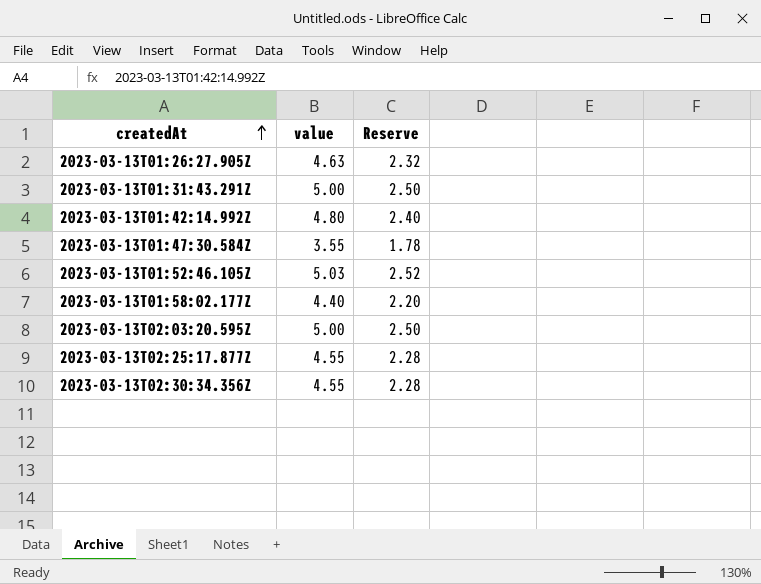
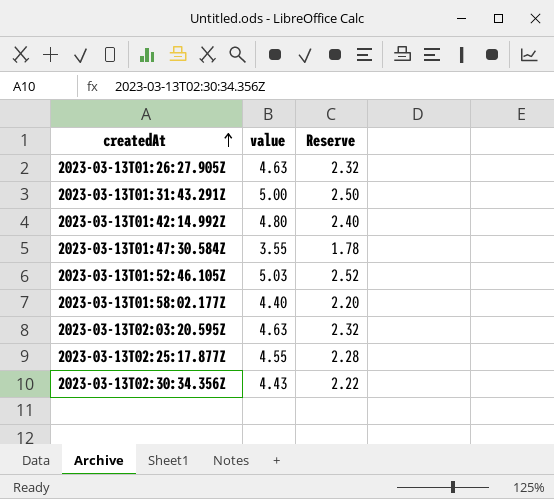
2023-03-13T02:03:20.595Z | value: 5.00 -> 4.63
2023-03-13T02:03:20.595Z | Reserve: 2.50 -> 2.32
2023-03-13T02:30:34.356Z | value: 4.55 -> 4.43
2023-03-13T02:30:34.356Z | Reserve: 2.28 -> 2.22

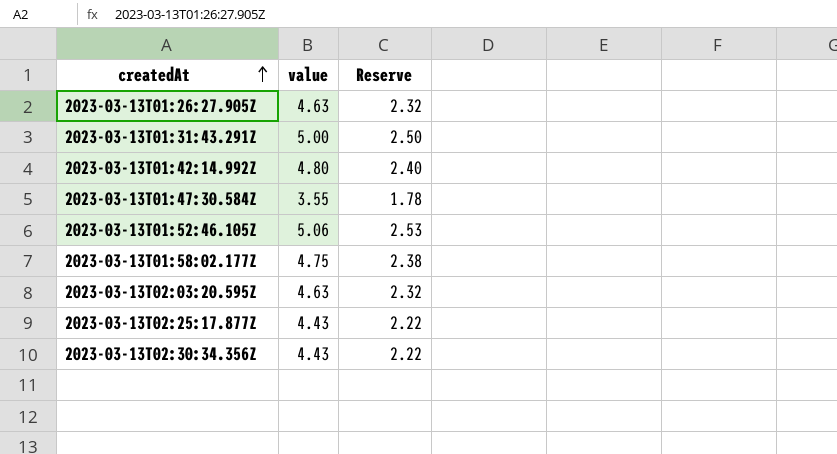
2023-03-13T01:52:46.105Z | value: 5.03 -> 5.06
2023-03-13T01:52:46.105Z | Reserve: 2.52 -> 2.53
2023-03-13T01:58:02.177Z | value: 4.40 -> 4.75
2023-03-13T01:58:02.177Z | Reserve: 2.20 -> 2.38
2023-03-13T02:25:17.877Z | value: 4.55 -> 4.43
2023-03-13T02:25:17.877Z | Reserve: 2.28 -> 2.22

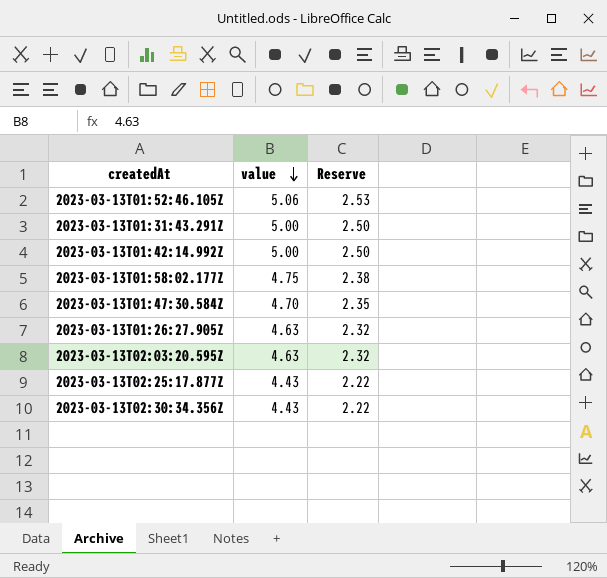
row order: createdAt ascending -> value descending
2023-03-13T01:42:14.992Z | value: 4.80 -> 5.00
2023-03-13T01:42:14.992Z | Reserve: 2.40 -> 2.50
2023-03-13T01:47:30.584Z | value: 3.55 -> 4.70
2023-03-13T01:47:30.584Z | Reserve: 1.78 -> 2.35

